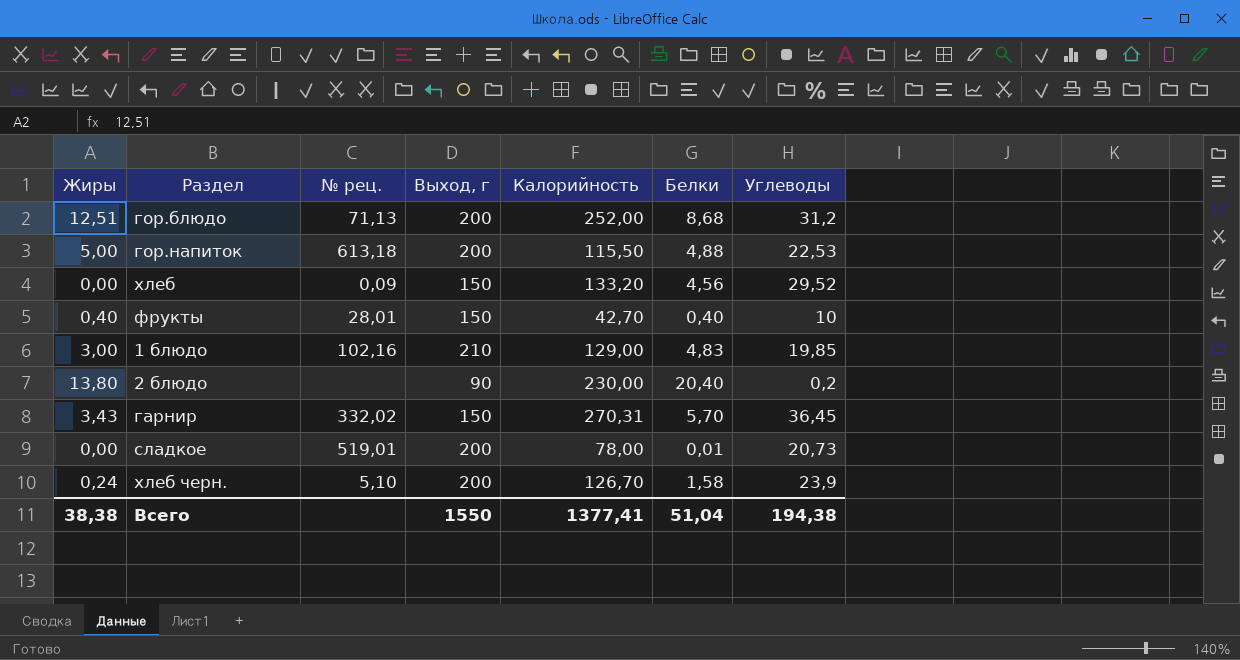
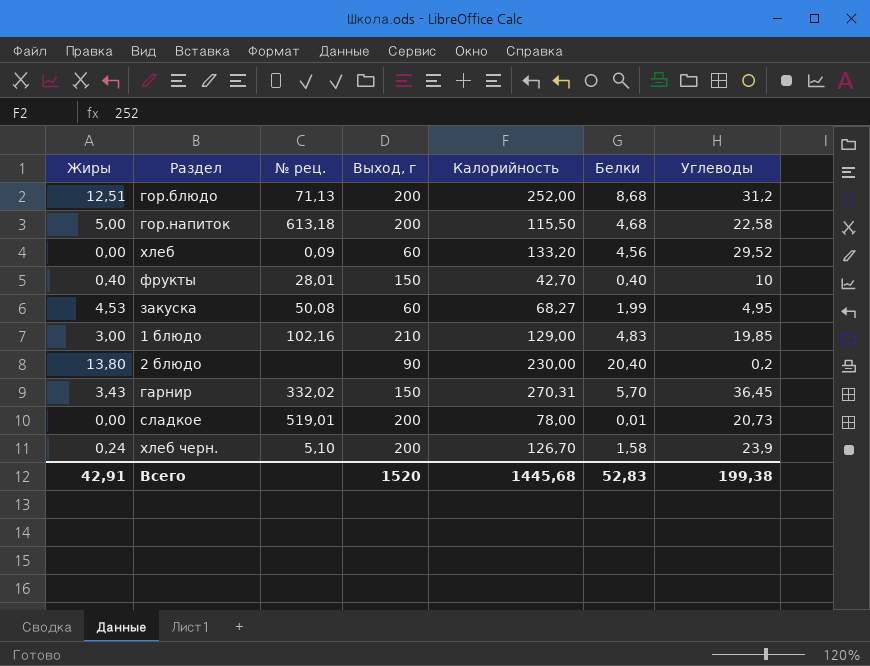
гор.напиток | Белки: 4,88 -> 4,68
гор.напиток | Углеводы: 22,53 -> 22,58
хлеб | Выход, г: 150 -> 60
row закуска: none -> 4,53 | 50,08 | 60 | 68,27 | 1,99 | 4,95
Всего | Жиры: 38,38 -> 42,91
Всего | Выход, г: 1550 -> 1520
Всего | Калорийность: 1377,41 -> 1445,68
Всего | Белки: 51,04 -> 52,83
Всего | Углеводы: 194,38 -> 199,38

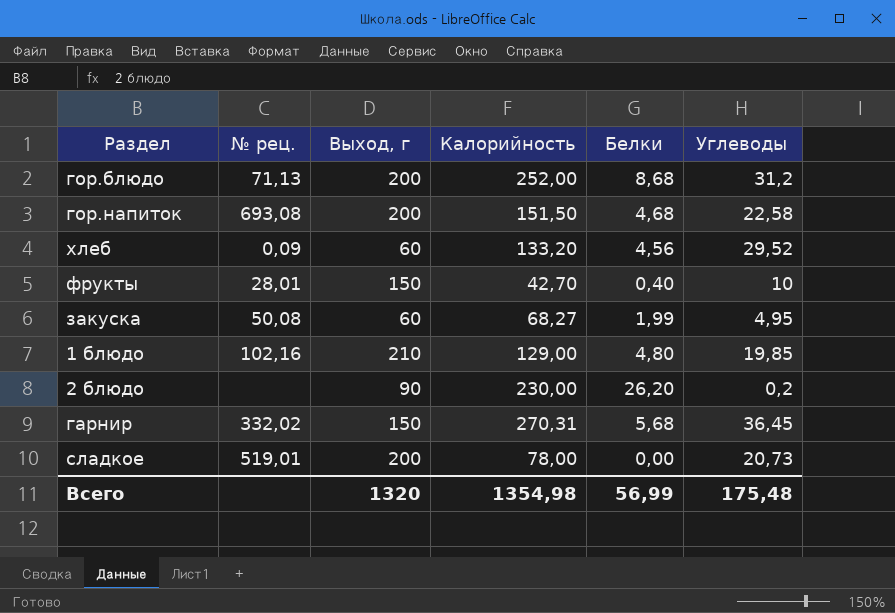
column Жиры | position: 1 -> none
row хлеб черн.: 0,24 | 5,10 | 200 | 126,70 | 1,58 | 23,9 -> none
гор.напиток | № рец.: 613,18 -> 693,08
гор.напиток | Калорийность: 115,50 -> 151,50
1 блюдо | Белки: 4,83 -> 4,80
2 блюдо | Белки: 20,40 -> 26,20
гарнир | Белки: 5,70 -> 5,68
сладкое | Белки: 0,01 -> 0,00
Всего | Выход, г: 1520 -> 1320
Всего | Калорийность: 1445,68 -> 1354,98
Всего | Белки: 52,83 -> 56,99
Всего | Углеводы: 199,38 -> 175,48

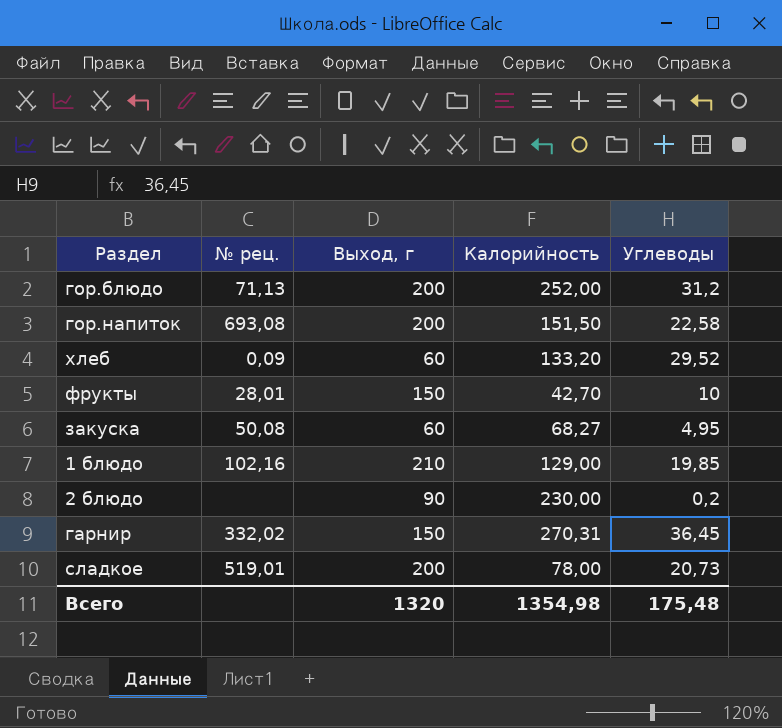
column Белки | position: 5 -> none

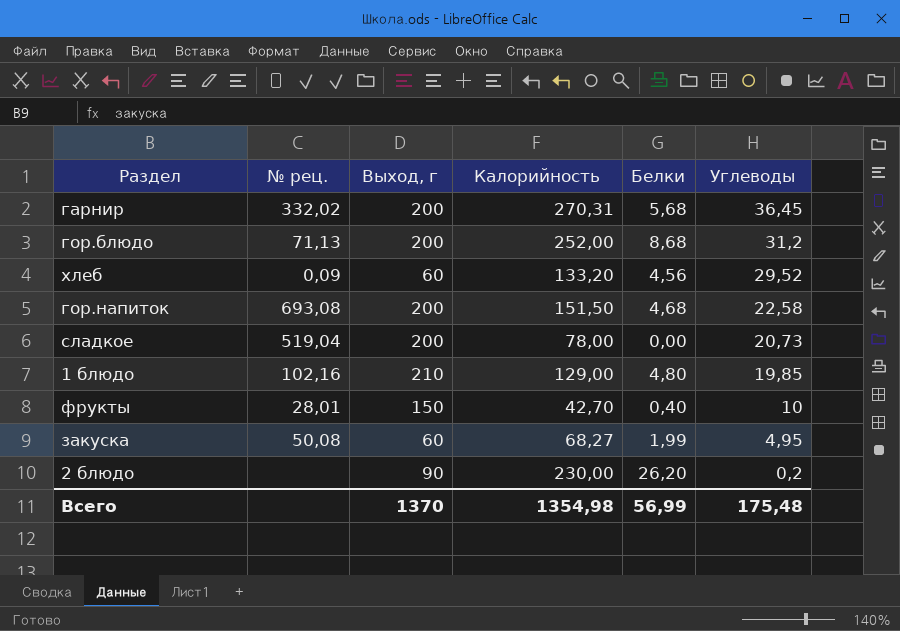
row order: none -> Углеводы descending
column Белки | position: none -> 5
гарнир | Выход, г: 150 -> 200
сладкое | № рец.: 519,01 -> 519,04
Всего | Выход, г: 1320 -> 1370

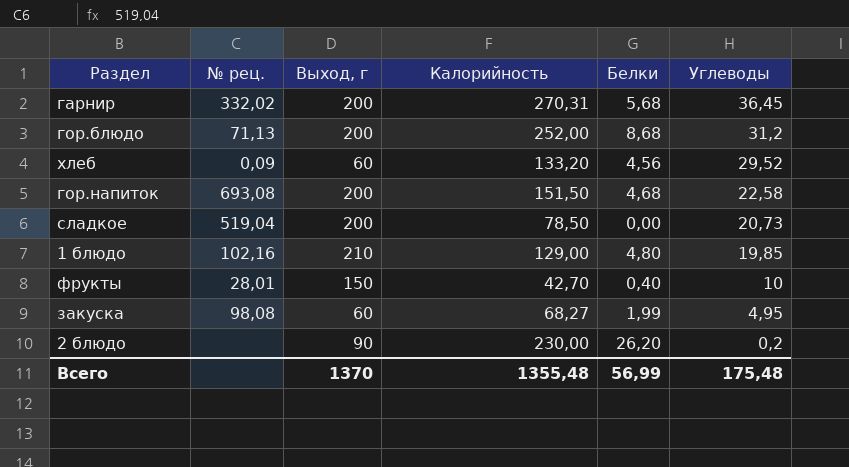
сладкое | Калорийность: 78,00 -> 78,50
закуска | № рец.: 50,08 -> 98,08
Всего | Калорийность: 1354,98 -> 1355,48

